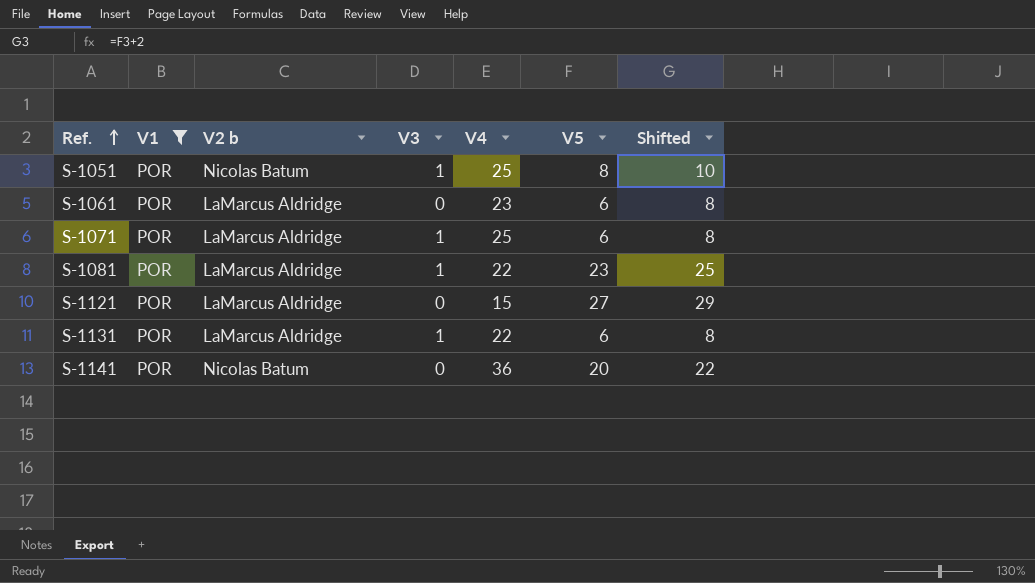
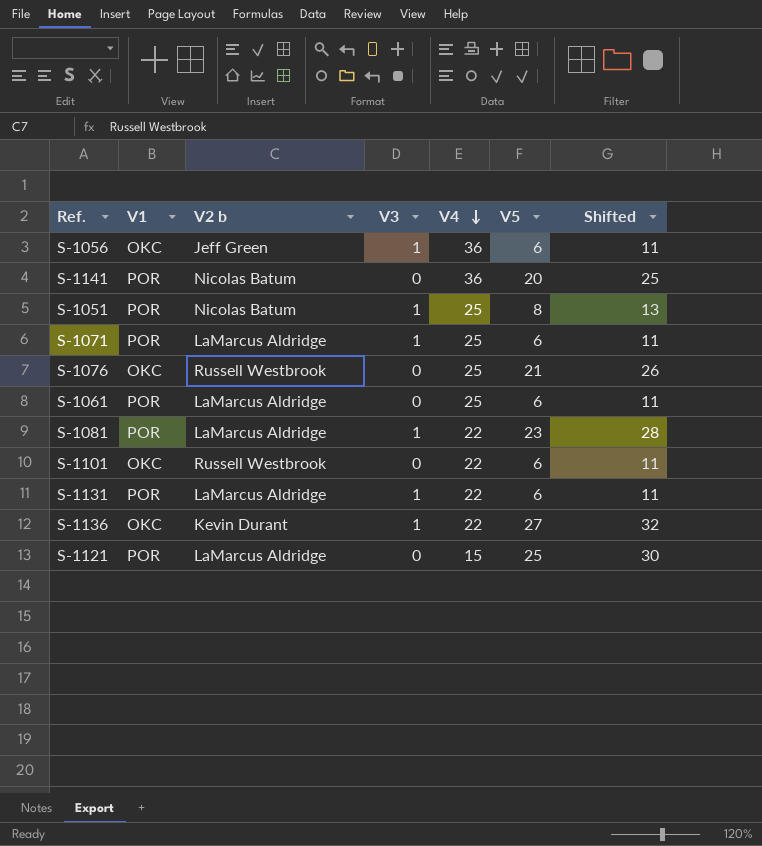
filter: V1 = POR -> none
row order: Ref. ascending -> V4 descending
column Shifted | formula: [V5] + 2 -> [V5] + 5
S-1061 | V4: 23 -> 25
S-1121 | V5: 27 -> 25

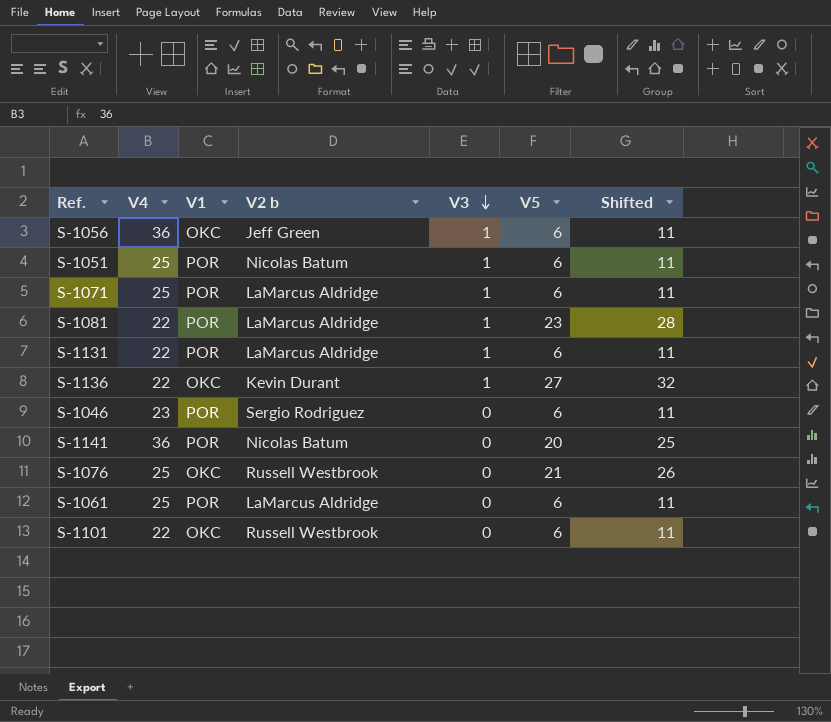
row order: V4 descending -> V3 descending
column V4 | position: 5 -> 2
row S-1121: POR | LaMarcus Aldridge | 0 | 15 | 25 | 30 -> none
S-1051 | V5: 8 -> 6
S-1051 | Shifted: 13 -> 11
row S-1046: none -> 23 | POR | Sergio Rodriguez | 0 | 6 | 11

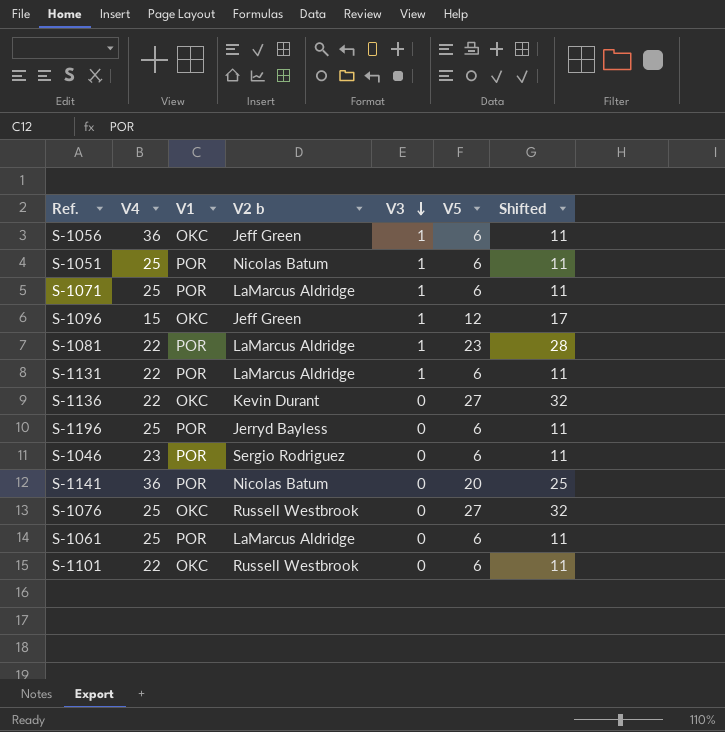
row S-1096: none -> 15 | OKC | Jeff Green | 1 | 12 | 17
S-1136 | V3: 1 -> 0
row S-1196: none -> 25 | POR | Jerryd Bayless | 0 | 6 | 11
S-1076 | V5: 21 -> 27
S-1076 | Shifted: 26 -> 32

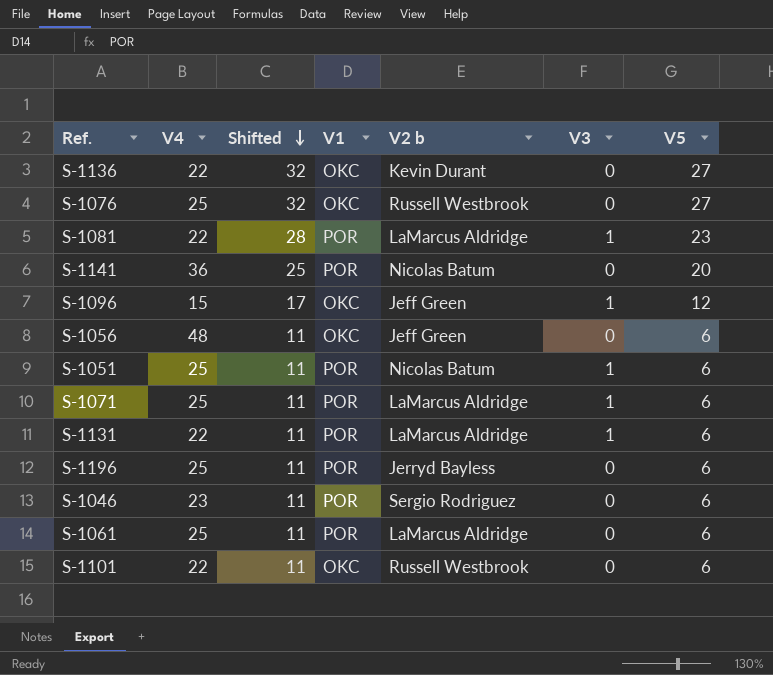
row order: V3 descending -> Shifted descending
column Shifted | position: 7 -> 3
S-1056 | V4: 36 -> 48
S-1056 | V3: 1 -> 0

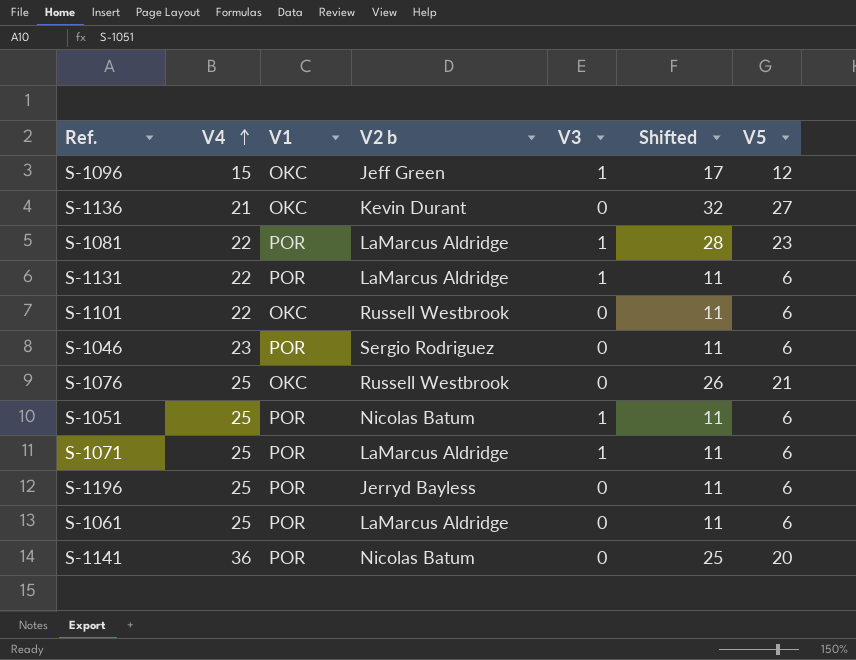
row order: Shifted descending -> V4 ascending
column Shifted | position: 3 -> 6
row S-1056: 48 | 11 | OKC | Jeff Green | 0 | 6 -> none
S-1136 | V4: 22 -> 21
S-1076 | Shifted: 32 -> 26
S-1076 | V5: 27 -> 21

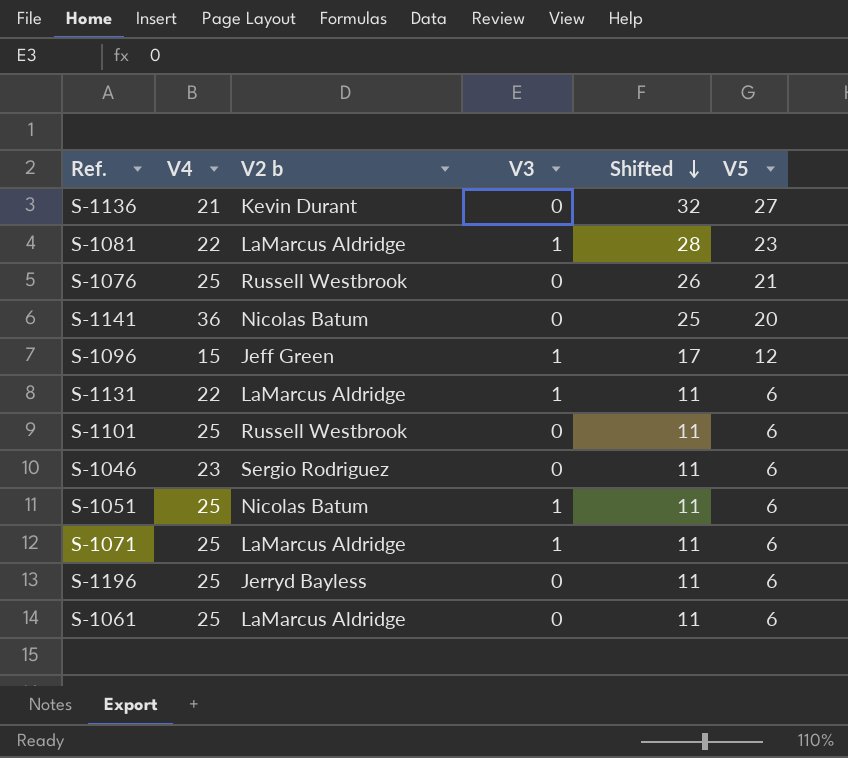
row order: V4 ascending -> Shifted descending
column V1 | position: 3 -> none
S-1101 | V4: 22 -> 25

